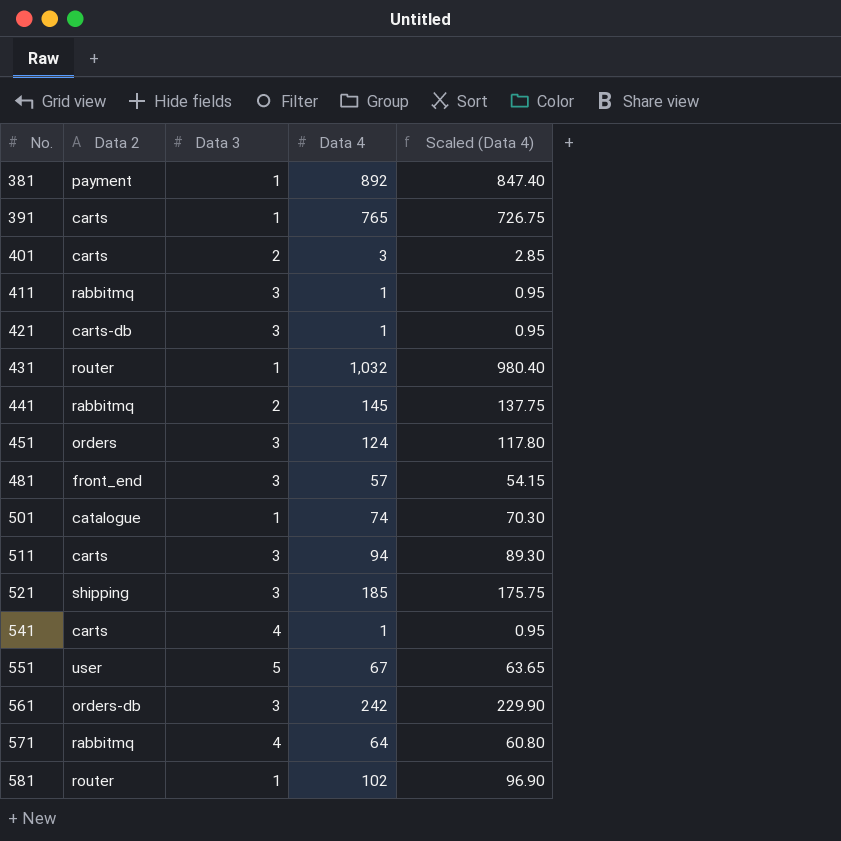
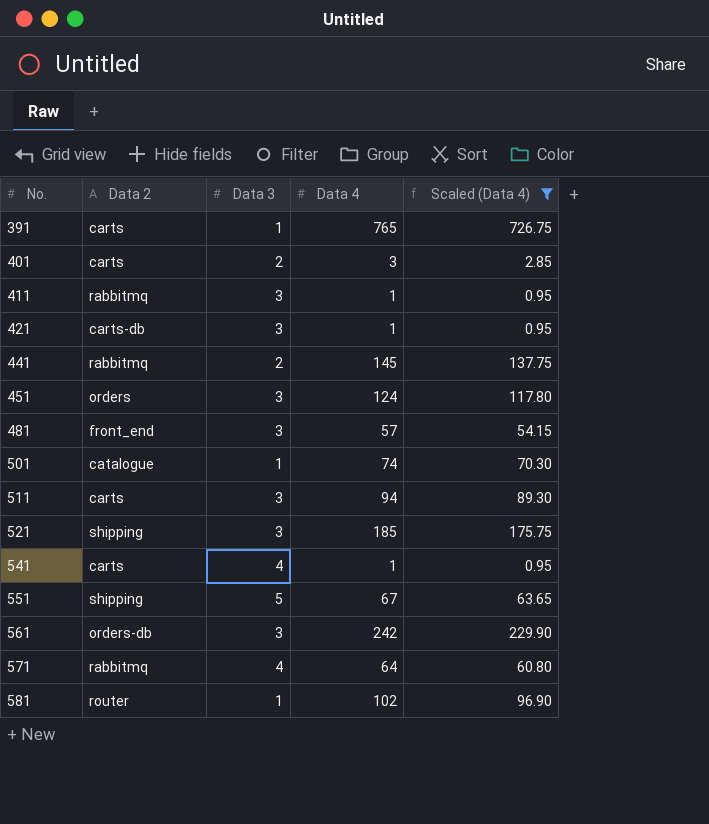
filter: none -> Scaled (Data 4) <= 726.75
551 | Data 2: user -> shipping

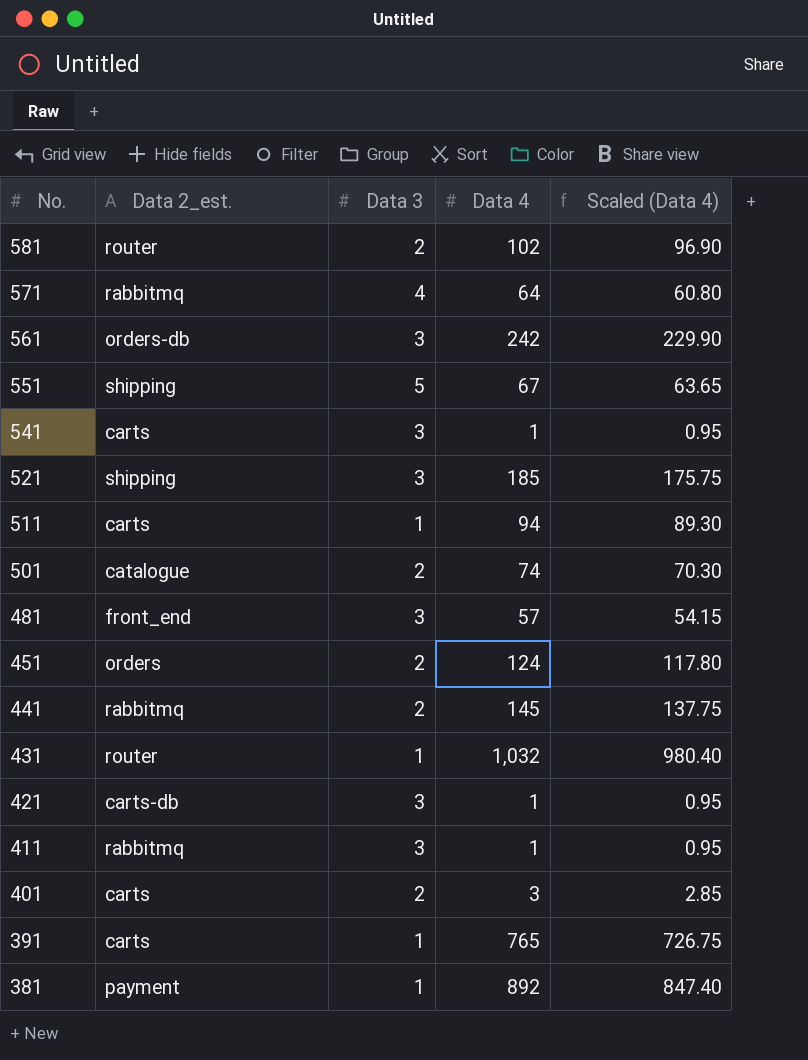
filter: Scaled (Data 4) <= 726.75 -> none
row order: No. ascending -> No. descending
column name: Data 2 -> Data 2_est.
581 | Data 3: 1 -> 2
541 | Data 3: 4 -> 3
511 | Data 3: 3 -> 1
501 | Data 3: 1 -> 2
451 | Data 3: 3 -> 2

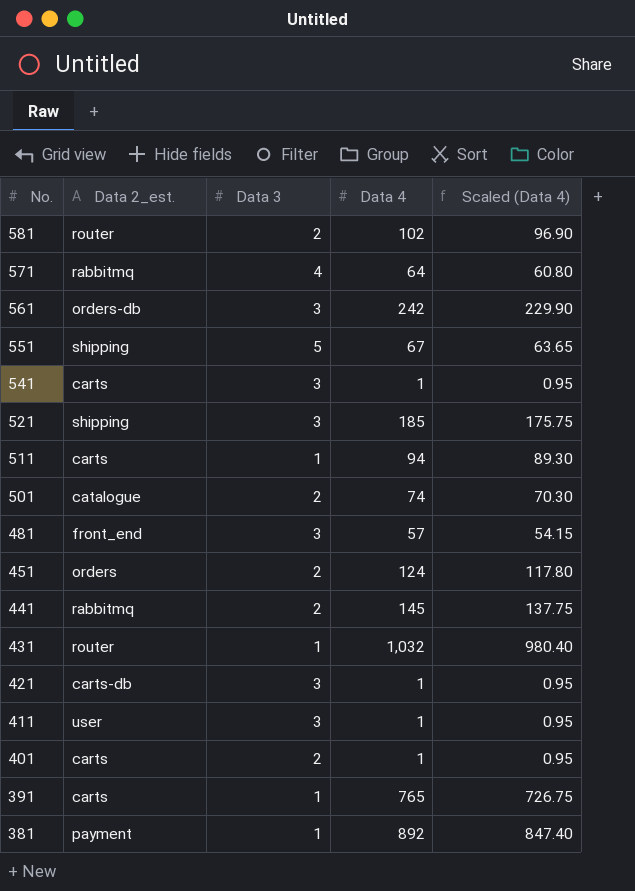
411 | Data 2_est.: rabbitmq -> user
401 | Data 4: 3 -> 1
401 | Scaled (Data 4): 2.85 -> 0.95

